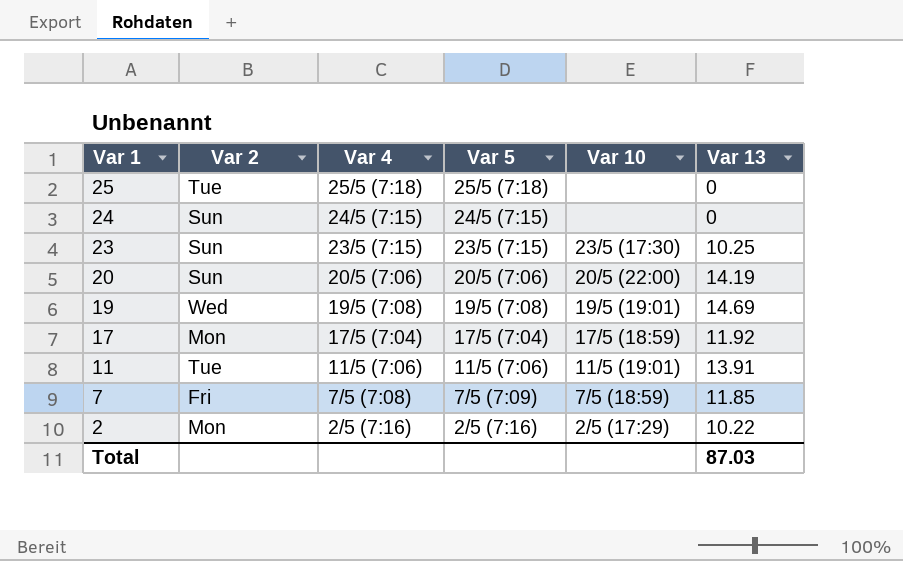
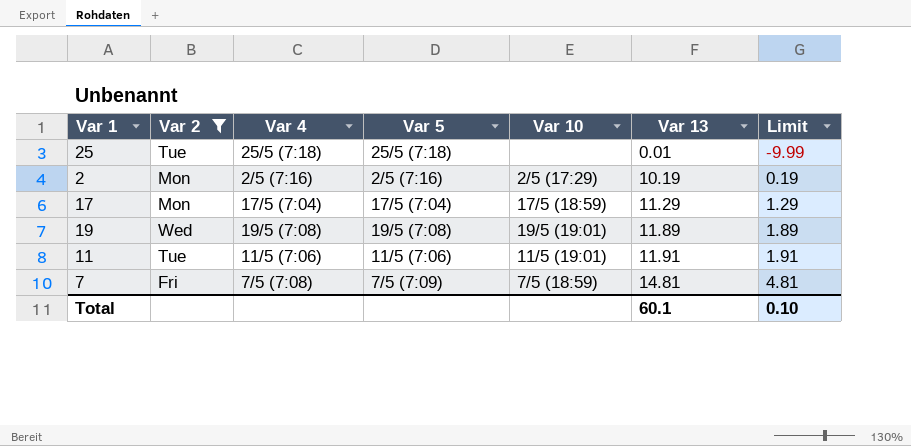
filter: none -> Var 2 != Sun
row order: Var 1 descending -> Var 13 ascending
column Limit | formula: none -> [Var 13] - 10
25 | Var 13: 0 -> 0.01
2 | Var 13: 10.22 -> 10.19
17 | Var 13: 11.92 -> 11.29
19 | Var 13: 14.69 -> 11.89
11 | Var 13: 13.91 -> 11.91
7 | Var 13: 11.85 -> 14.81
Total | Var 13: 87.03 -> 60.1

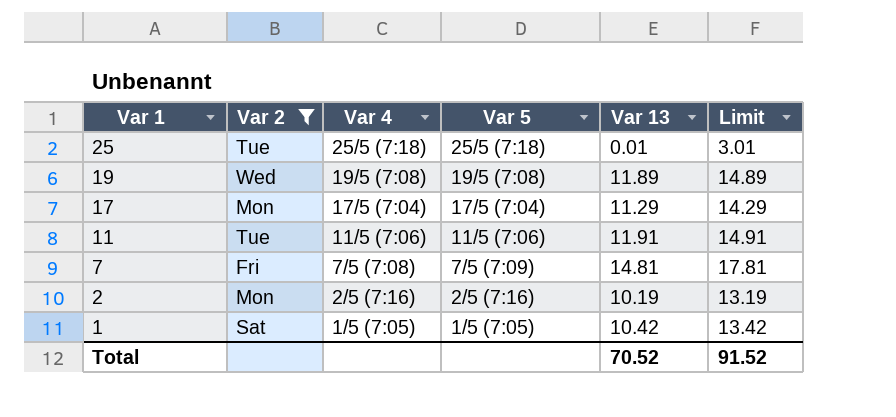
row order: Var 13 ascending -> Var 1 descending
column Var 10 | position: 5 -> none
column Limit | formula: [Var 13] - 10 -> [Var 13] + 3
row 1: none -> Sat | 1/5 (7:05) | 1/5 (7:05) | 10.42 | 13.42
Total | Var 13: 60.1 -> 70.52
Total | Limit: 0.10 -> 91.52

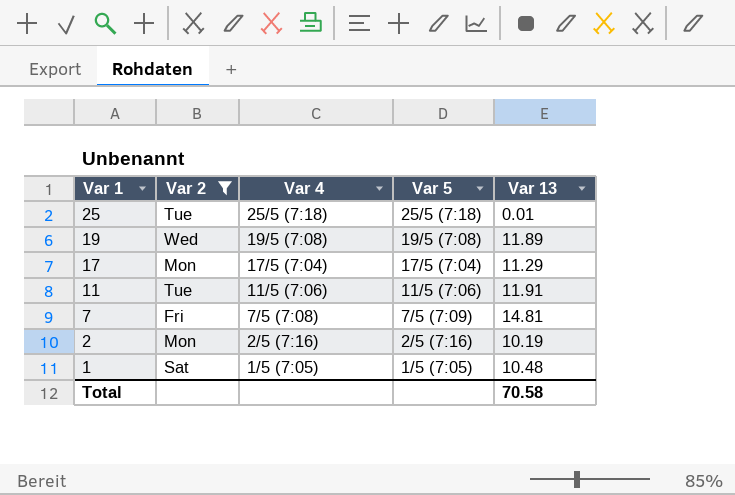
column Limit | formula: [Var 13] + 3 -> none
1 | Var 13: 10.42 -> 10.48
Total | Var 13: 70.52 -> 70.58

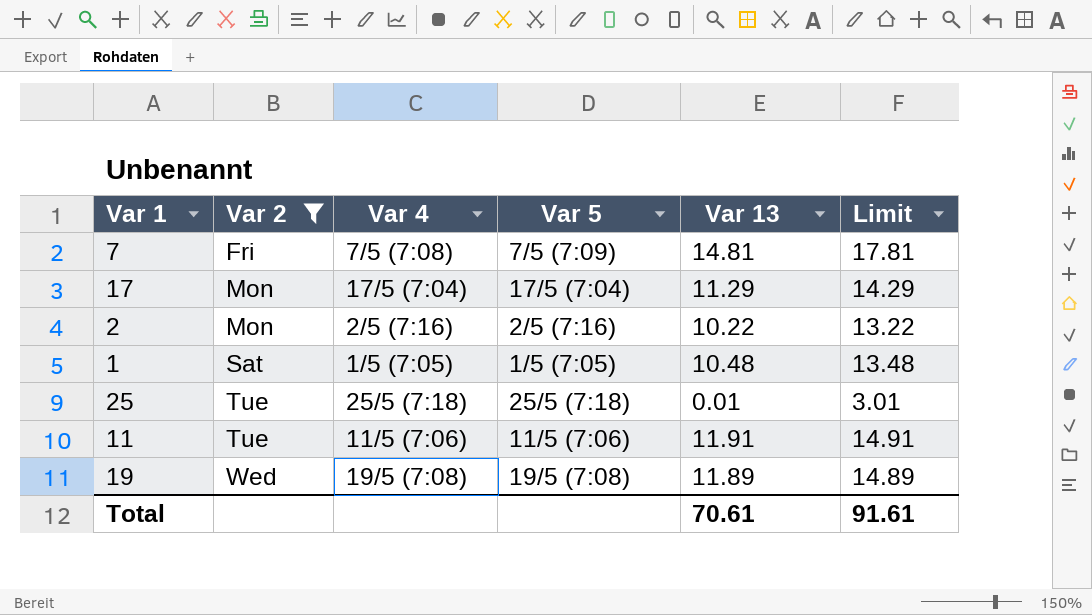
row order: Var 1 descending -> Var 2 ascending
column Limit | formula: none -> [Var 13] + 3
2 | Var 13: 10.19 -> 10.22
Total | Var 13: 70.58 -> 70.61

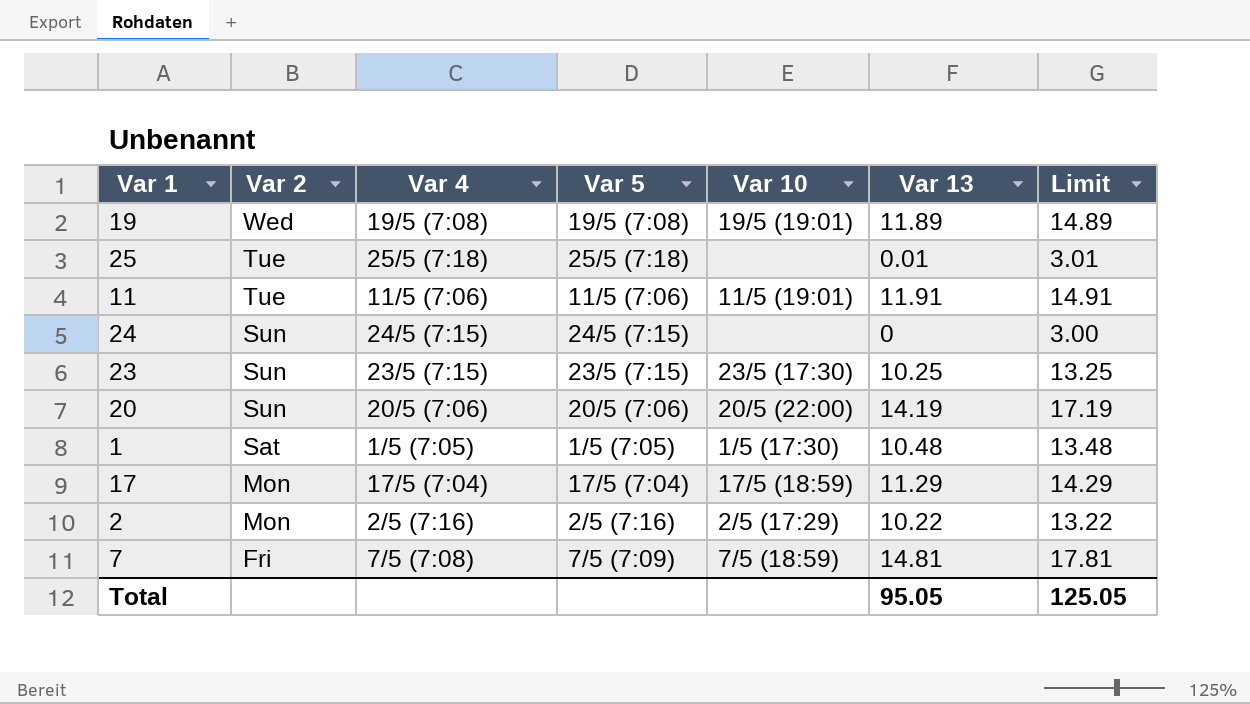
filter: Var 2 != Sun -> none
row order: Var 2 ascending -> Var 2 descending
column Var 10 | position: none -> 5
Total | Var 13: 70.61 -> 95.05
Total | Limit: 91.61 -> 125.05

